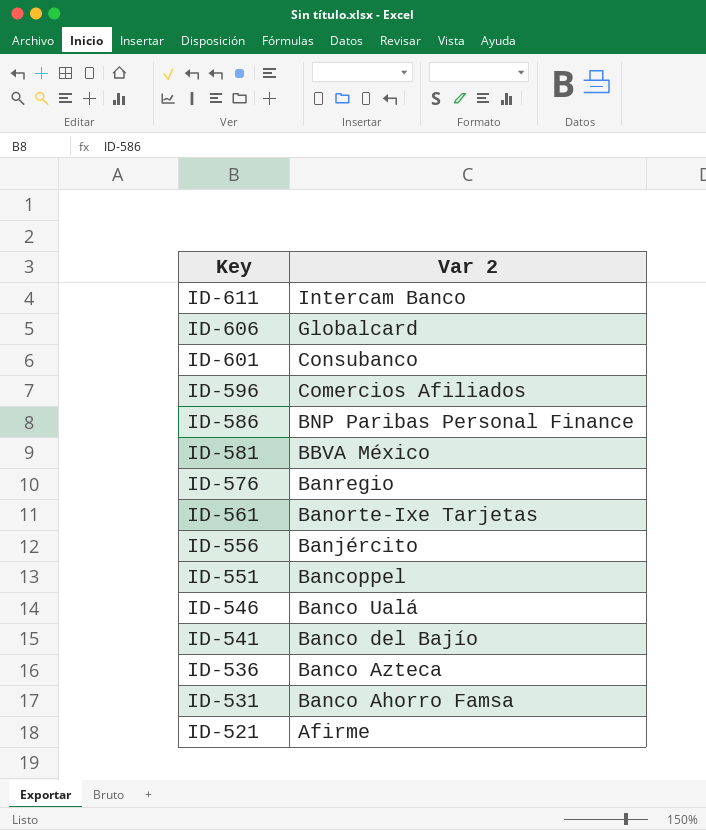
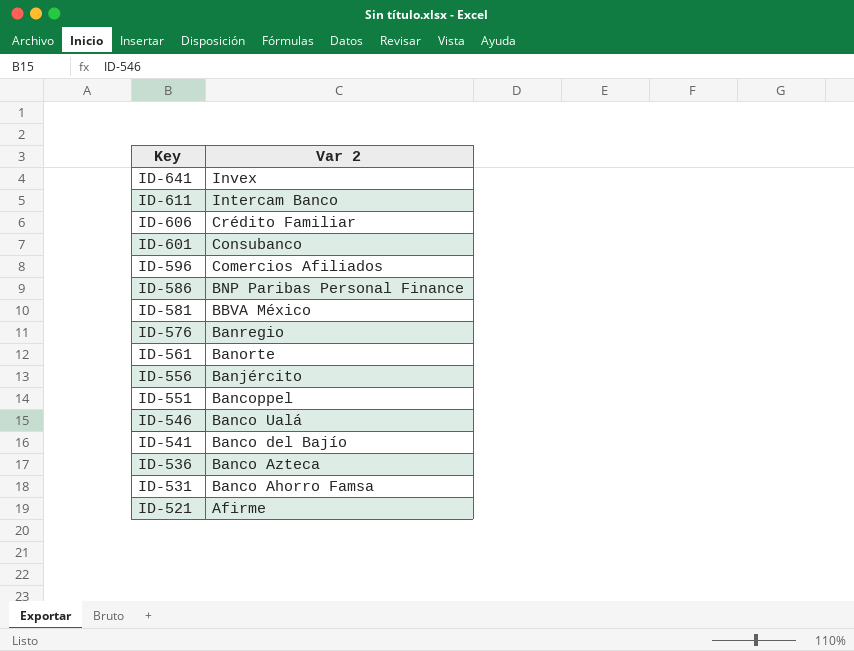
row ID-641: none -> Invex
ID-606 | Var 2: Globalcard -> Crédito Familiar
ID-561 | Var 2: Banorte-Ixe Tarjetas -> Banorte

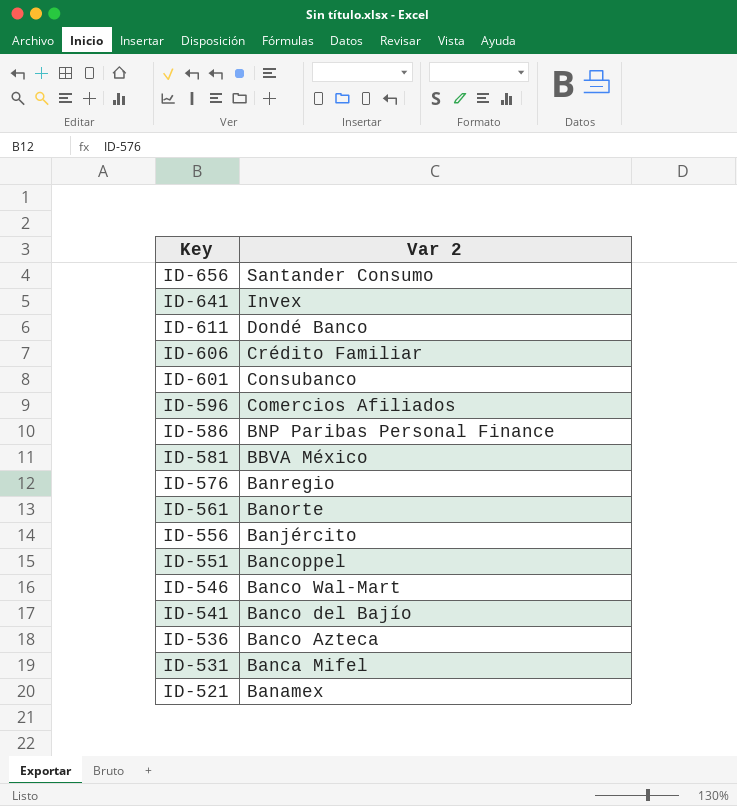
row ID-656: none -> Santander Consumo
ID-611 | Var 2: Intercam Banco -> Dondé Banco
ID-546 | Var 2: Banco Ualá -> Banco Wal-Mart
ID-531 | Var 2: Banco Ahorro Famsa -> Banca Mifel
ID-521 | Var 2: Afirme -> Banamex

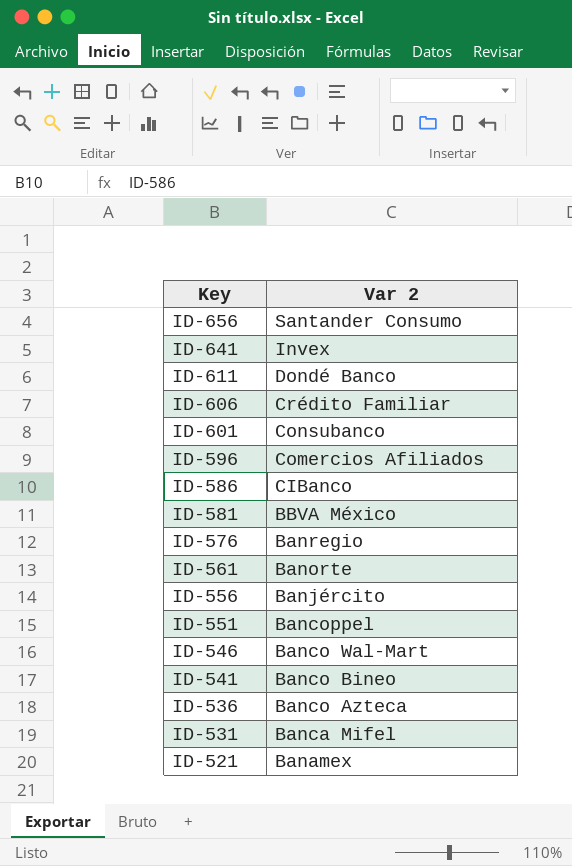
ID-586 | Var 2: BNP Paribas Personal Finance -> CIBanco
ID-541 | Var 2: Banco del Bajío -> Banco Bineo

